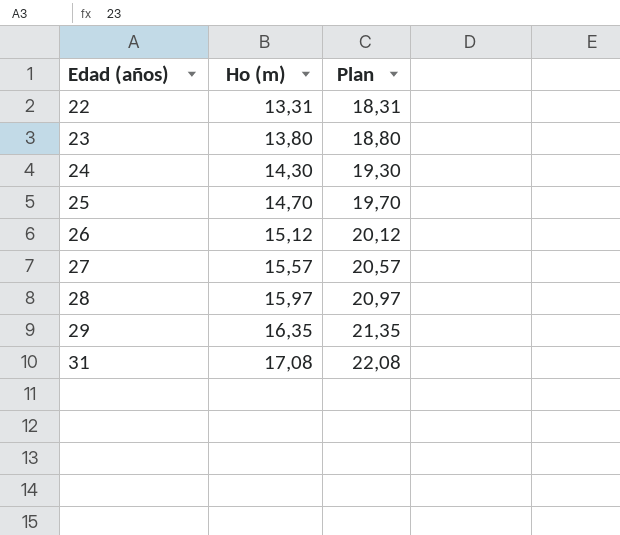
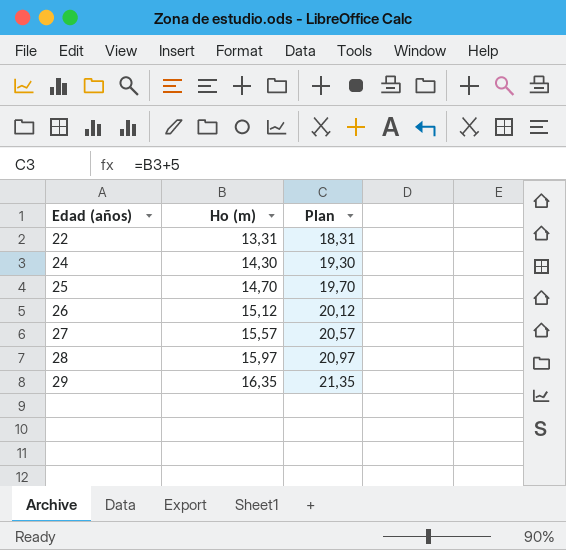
row 23: 13,80 | 18,80 -> none
row 31: 17,08 | 22,08 -> none

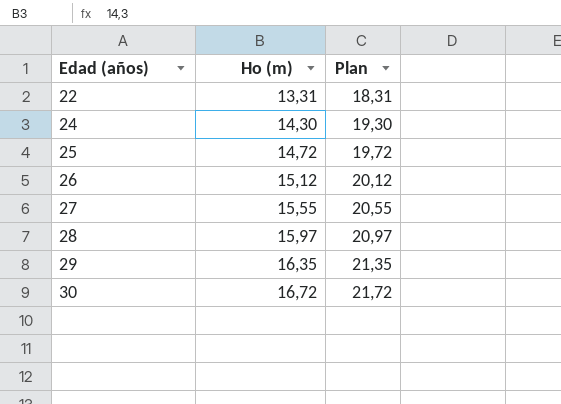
25 | Ho (m): 14,70 -> 14,72
25 | Plan: 19,70 -> 19,72
27 | Ho (m): 15,57 -> 15,55
27 | Plan: 20,57 -> 20,55
row 30: none -> 16,72 | 21,72

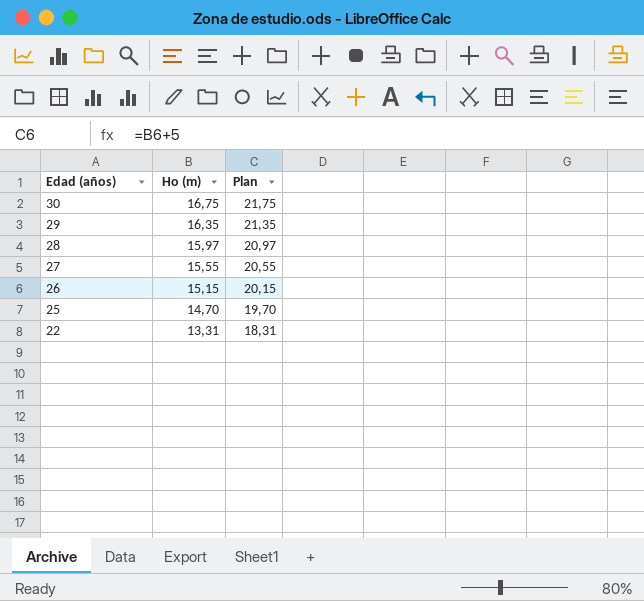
row order: Edad (años) ascending -> Edad (años) descending
row 24: 14,30 | 19,30 -> none
30 | Ho (m): 16,72 -> 16,75
30 | Plan: 21,72 -> 21,75
26 | Ho (m): 15,12 -> 15,15
26 | Plan: 20,12 -> 20,15
25 | Ho (m): 14,72 -> 14,70
25 | Plan: 19,72 -> 19,70

